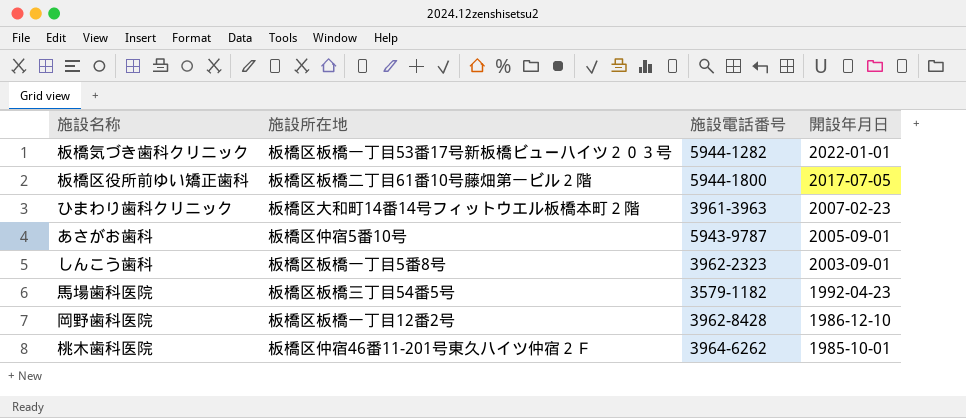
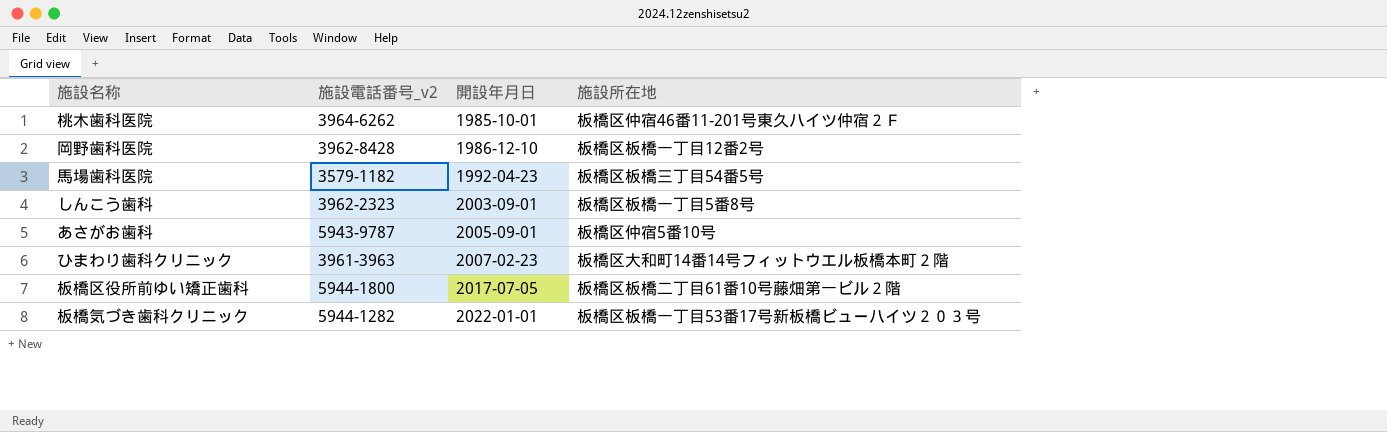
row order: 開設年月日 descending -> 開設年月日 ascending
column name: 施設電話番号 -> 施設電話番号_v2
column 施設所在地 | position: 2 -> 4

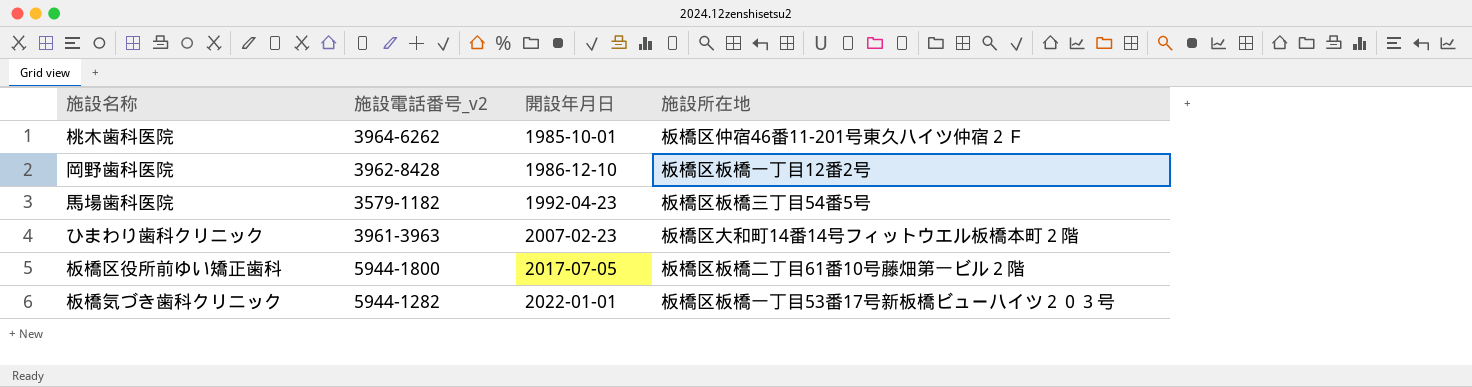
row しんこう歯科: 3962-2323 | 2003-09-01 | 板橋区板橋一丁目5番8号 -> none
row あさがお歯科: 5943-9787 | 2005-09-01 | 板橋区仲宿5番10号 -> none

